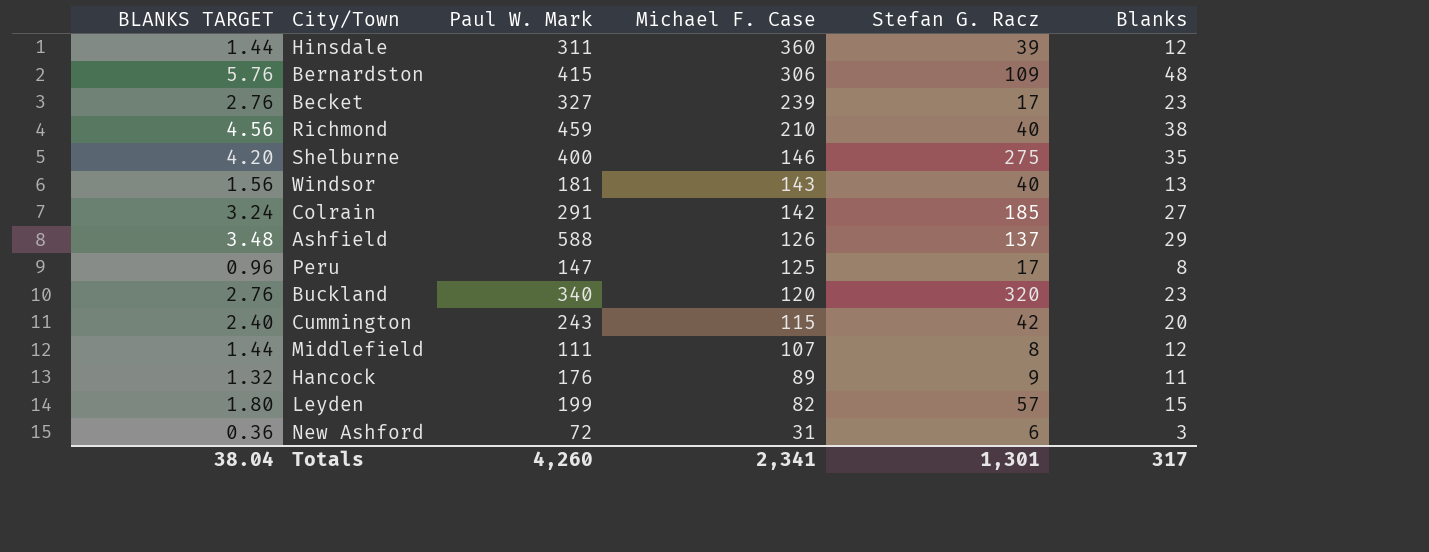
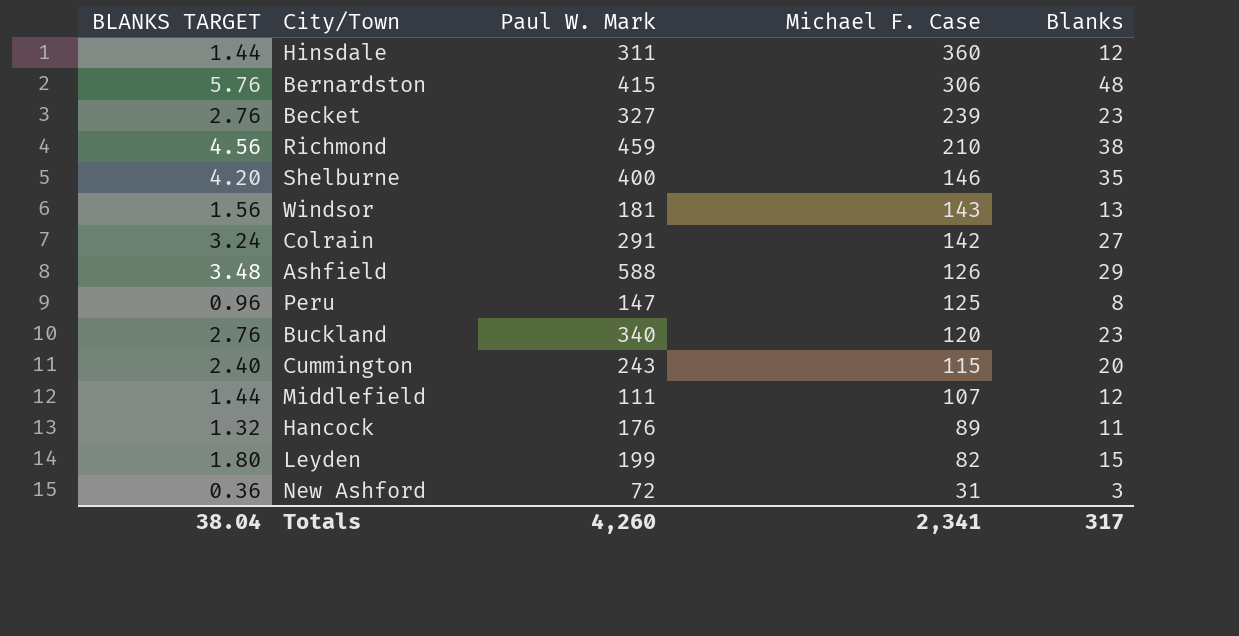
column Stefan G. Racz | position: 5 -> none

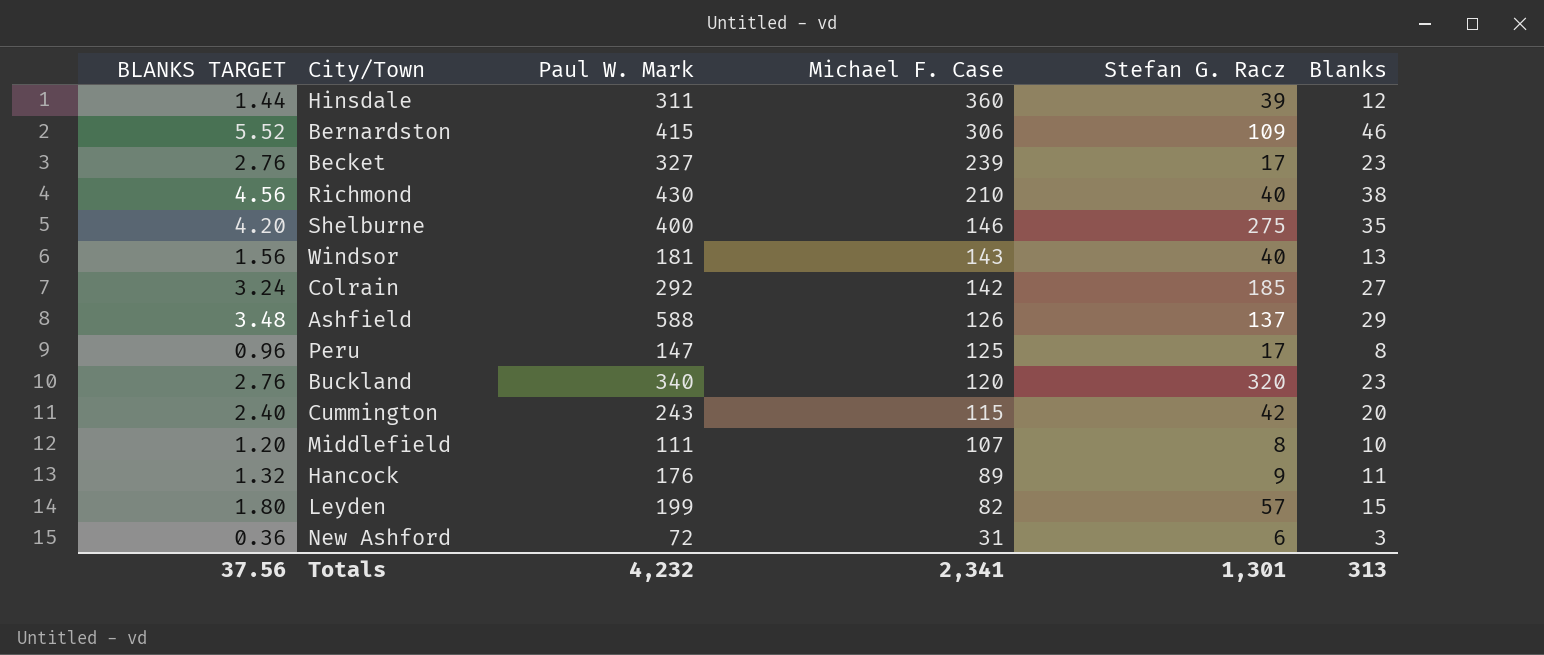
column Stefan G. Racz | position: none -> 5
Bernardston | BLANKS TARGET: 5.76 -> 5.52
Bernardston | Blanks: 48 -> 46
Richmond | Paul W. Mark: 459 -> 430
Colrain | Paul W. Mark: 291 -> 292
Middlefield | BLANKS TARGET: 1.44 -> 1.20
Middlefield | Blanks: 12 -> 10
Totals | BLANKS TARGET: 38.04 -> 37.56
Totals | Paul W. Mark: 4,260 -> 4,232
Totals | Blanks: 317 -> 313

